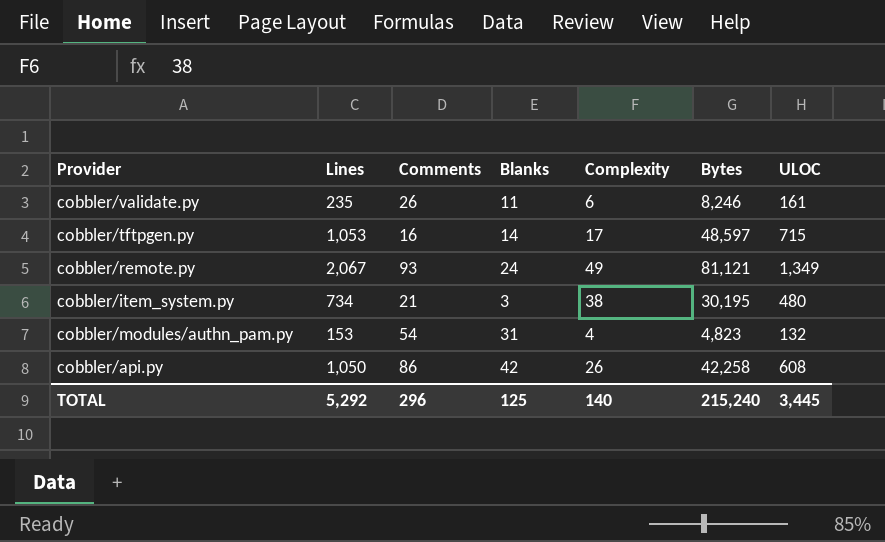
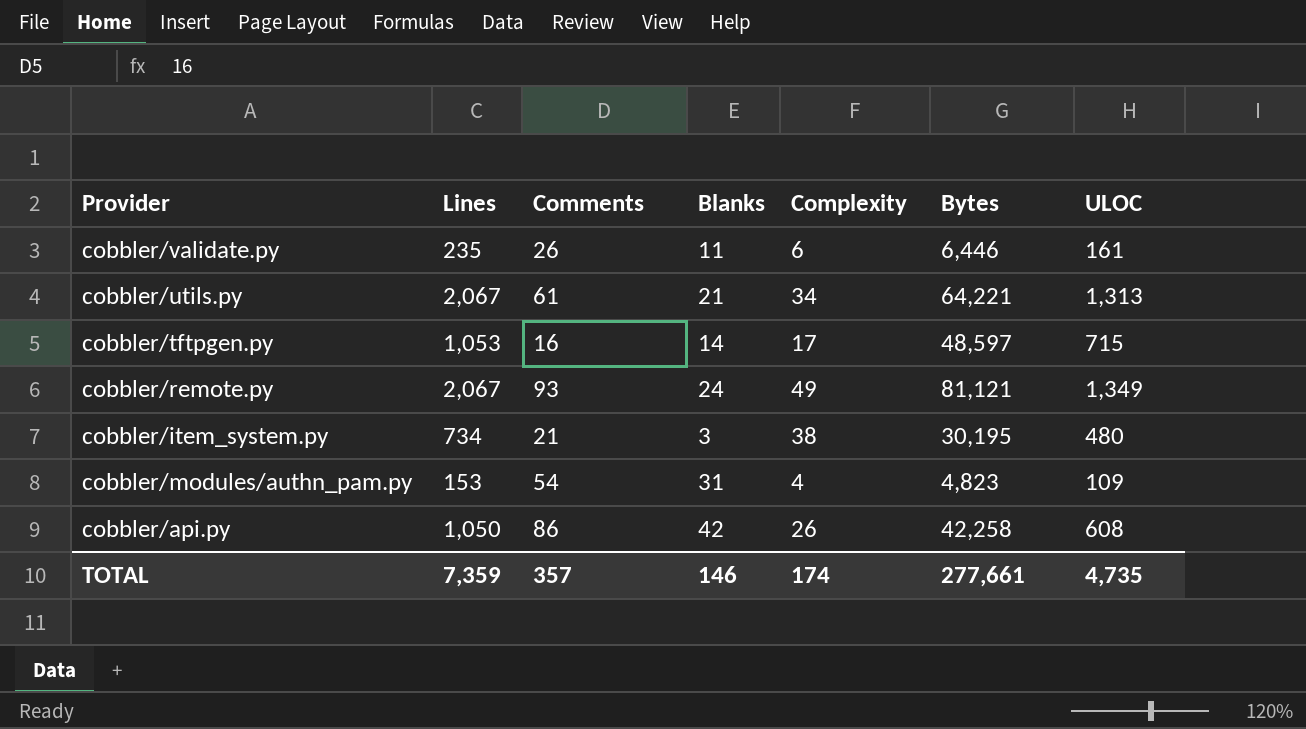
cobbler/validate.py | Bytes: 8,246 -> 6,446
row cobbler/utils.py: none -> 2,067 | 61 | 21 | 34 | 64,221 | 1,313
cobbler/modules/authn_pam.py | ULOC: 132 -> 109
TOTAL | Lines: 5,292 -> 7,359
TOTAL | Comments: 296 -> 357
TOTAL | Blanks: 125 -> 146
TOTAL | Complexity: 140 -> 174
TOTAL | Bytes: 215,240 -> 277,661
TOTAL | ULOC: 3,445 -> 4,735

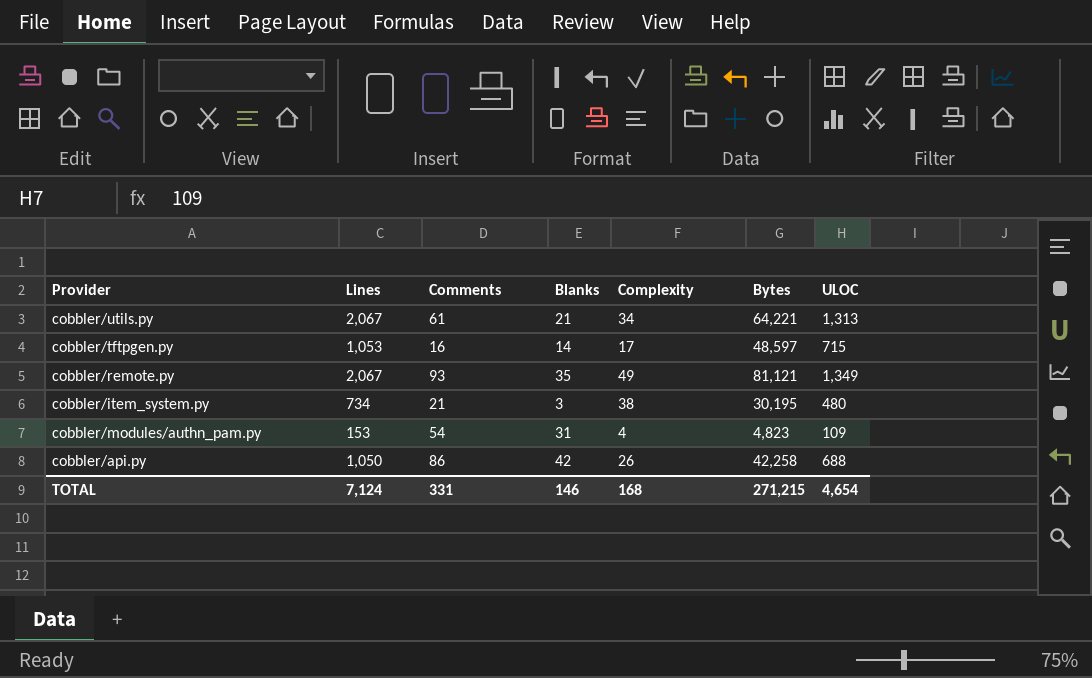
row cobbler/validate.py: 235 | 26 | 11 | 6 | 6,446 | 161 -> none
cobbler/remote.py | Blanks: 24 -> 35
cobbler/api.py | ULOC: 608 -> 688
TOTAL | Lines: 7,359 -> 7,124
TOTAL | Comments: 357 -> 331
TOTAL | Complexity: 174 -> 168
TOTAL | Bytes: 277,661 -> 271,215
TOTAL | ULOC: 4,735 -> 4,654

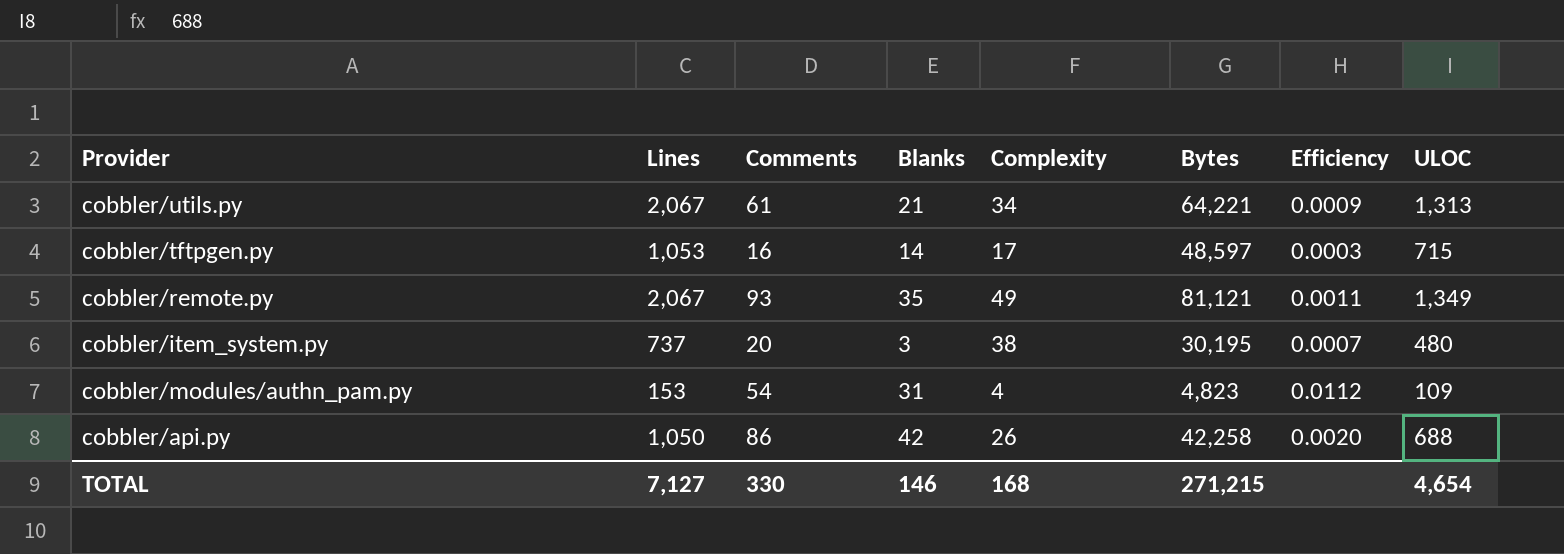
column Efficiency | formula: none -> [Comments] / [Bytes]
cobbler/item_system.py | Lines: 734 -> 737
cobbler/item_system.py | Comments: 21 -> 20
TOTAL | Lines: 7,124 -> 7,127
TOTAL | Comments: 331 -> 330

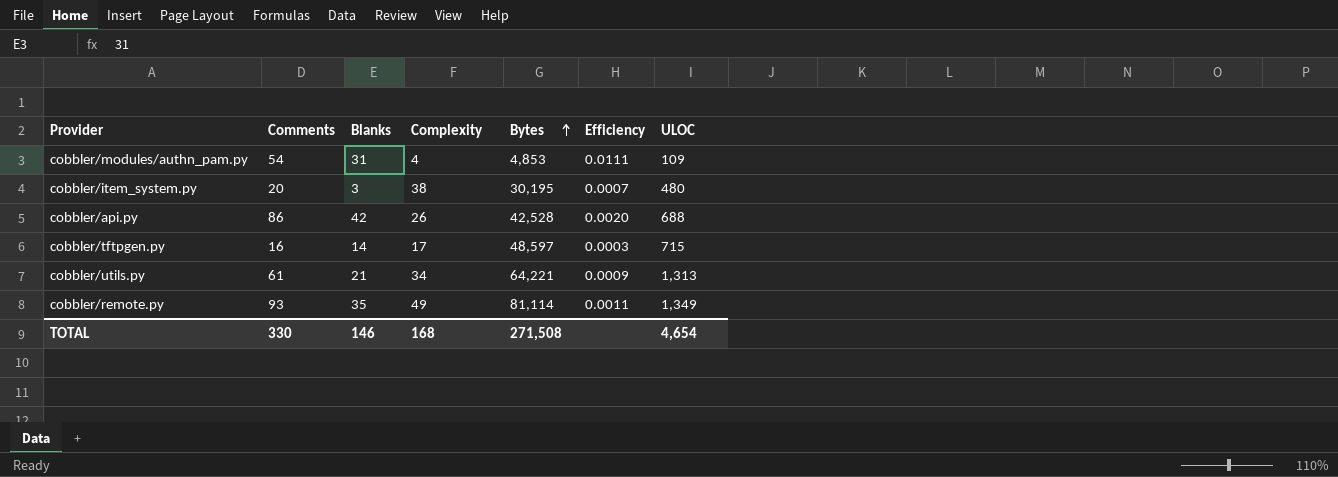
row order: none -> Bytes ascending
column Lines | position: 2 -> none
cobbler/modules/authn_pam.py | Bytes: 4,823 -> 4,853
cobbler/modules/authn_pam.py | Efficiency: 0.0112 -> 0.0111
cobbler/api.py | Bytes: 42,258 -> 42,528
cobbler/remote.py | Bytes: 81,121 -> 81,114
TOTAL | Bytes: 271,215 -> 271,508

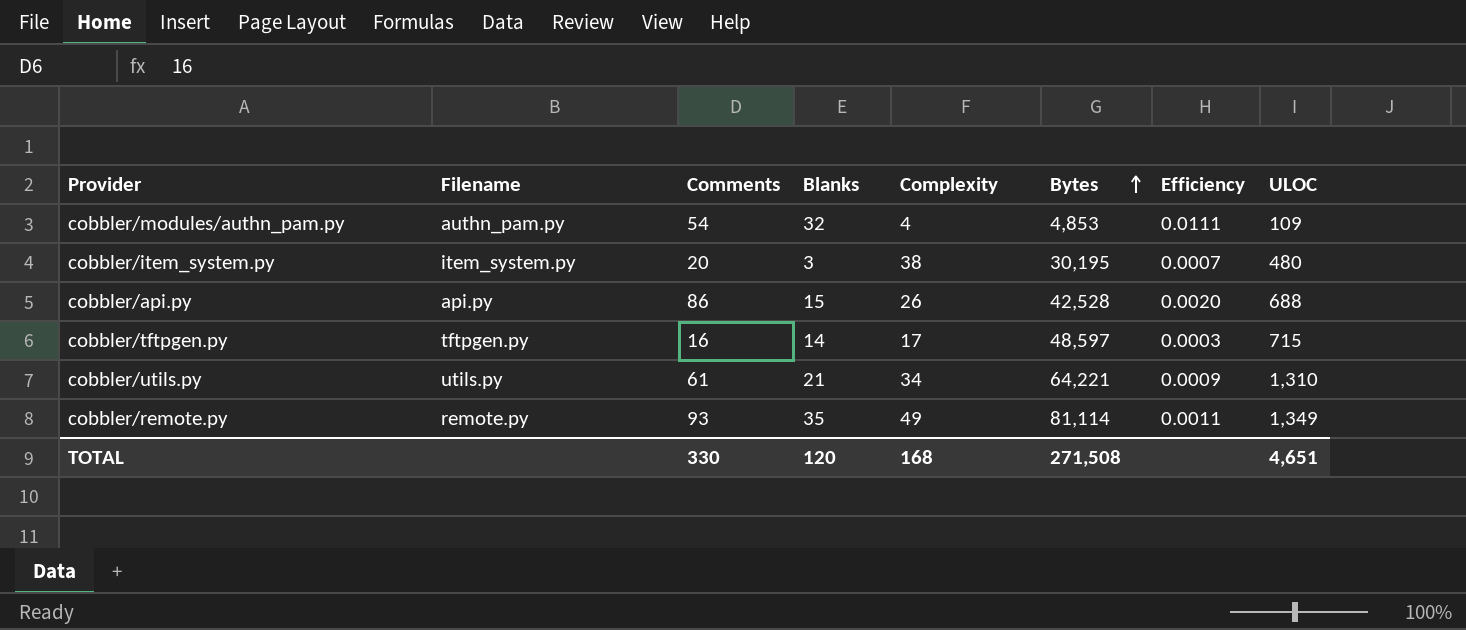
column Filename | position: none -> 2
cobbler/modules/authn_pam.py | Blanks: 31 -> 32
cobbler/api.py | Blanks: 42 -> 15
cobbler/utils.py | ULOC: 1,313 -> 1,310
TOTAL | Blanks: 146 -> 120
TOTAL | ULOC: 4,654 -> 4,651

